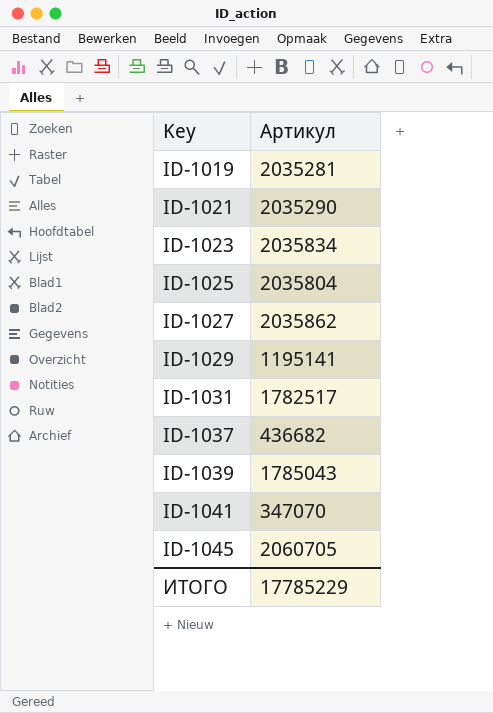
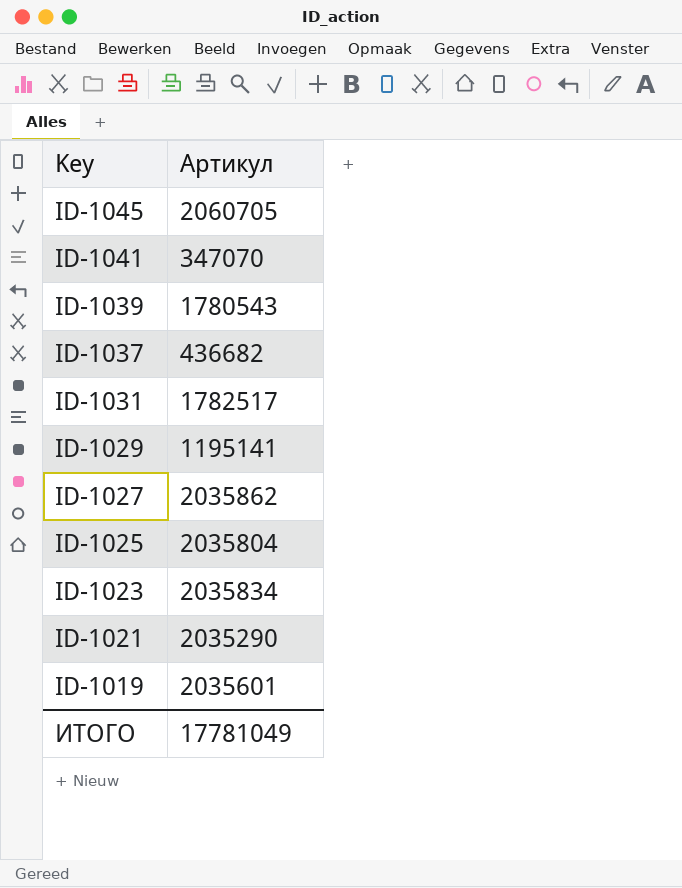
row order: Key ascending -> Key descending
ID-1039 | Артикул: 1785043 -> 1780543
ID-1019 | Артикул: 2035281 -> 2035601
ИТОГО | Артикул: 17785229 -> 17781049

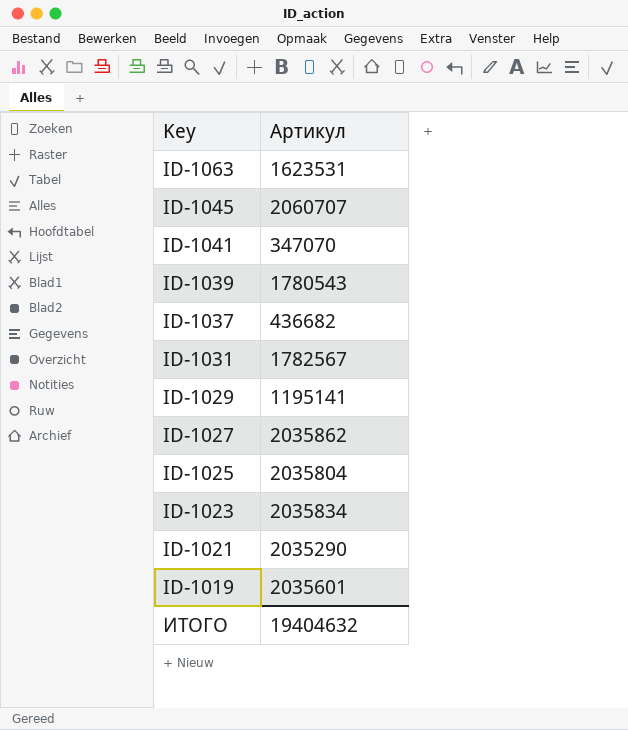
row ID-1063: none -> 1623531
ID-1045 | Артикул: 2060705 -> 2060707
ID-1031 | Артикул: 1782517 -> 1782567
ИТОГО | Артикул: 17781049 -> 19404632

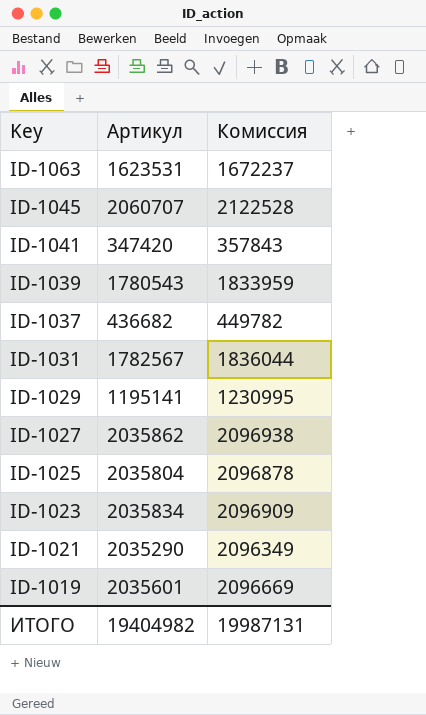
column Комиссия | formula: none -> [Артикул] * 1,03
ID-1041 | Артикул: 347070 -> 347420
ИТОГО | Артикул: 19404632 -> 19404982

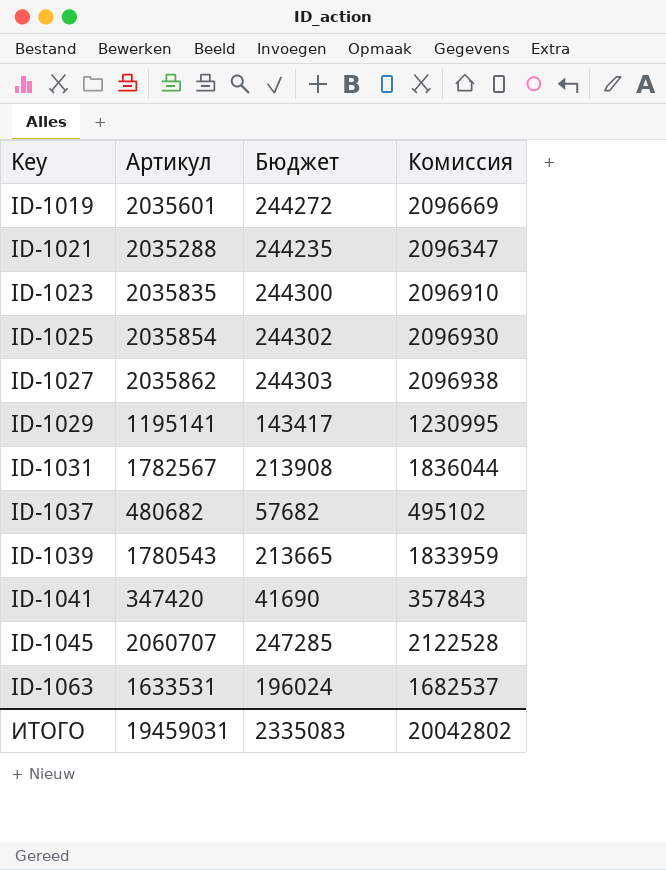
row order: Key descending -> Key ascending
column Бюджет | formula: none -> [Артикул] * 0,12
ID-1021 | Артикул: 2035290 -> 2035288
ID-1021 | Комиссия: 2096349 -> 2096347
ID-1023 | Артикул: 2035834 -> 2035835
ID-1023 | Комиссия: 2096909 -> 2096910
ID-1025 | Артикул: 2035804 -> 2035854
ID-1025 | Комиссия: 2096878 -> 2096930
ID-1037 | Артикул: 436682 -> 480682
ID-1037 | Комиссия: 449782 -> 495102
ID-1063 | Артикул: 1623531 -> 1633531
ID-1063 | Комиссия: 1672237 -> 1682537
ИТОГО | Артикул: 19404982 -> 19459031
ИТОГО | Комиссия: 19987131 -> 20042802

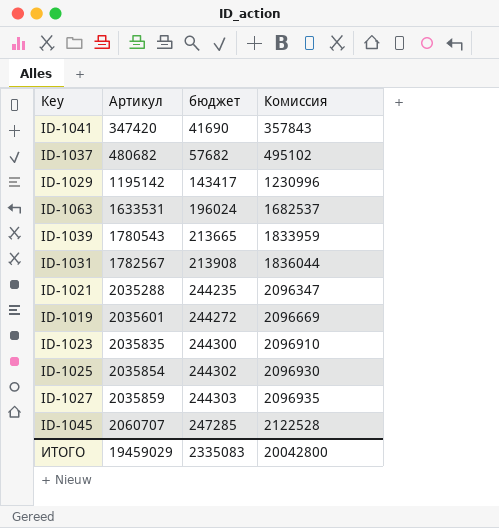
row order: Key ascending -> Артикул ascending
column name: Бюджет -> бюджет
ID-1029 | Артикул: 1195141 -> 1195142
ID-1029 | Комиссия: 1230995 -> 1230996
ID-1027 | Артикул: 2035862 -> 2035859
ID-1027 | Комиссия: 2096938 -> 2096935
ИТОГО | Артикул: 19459031 -> 19459029
ИТОГО | Комиссия: 20042802 -> 20042800

